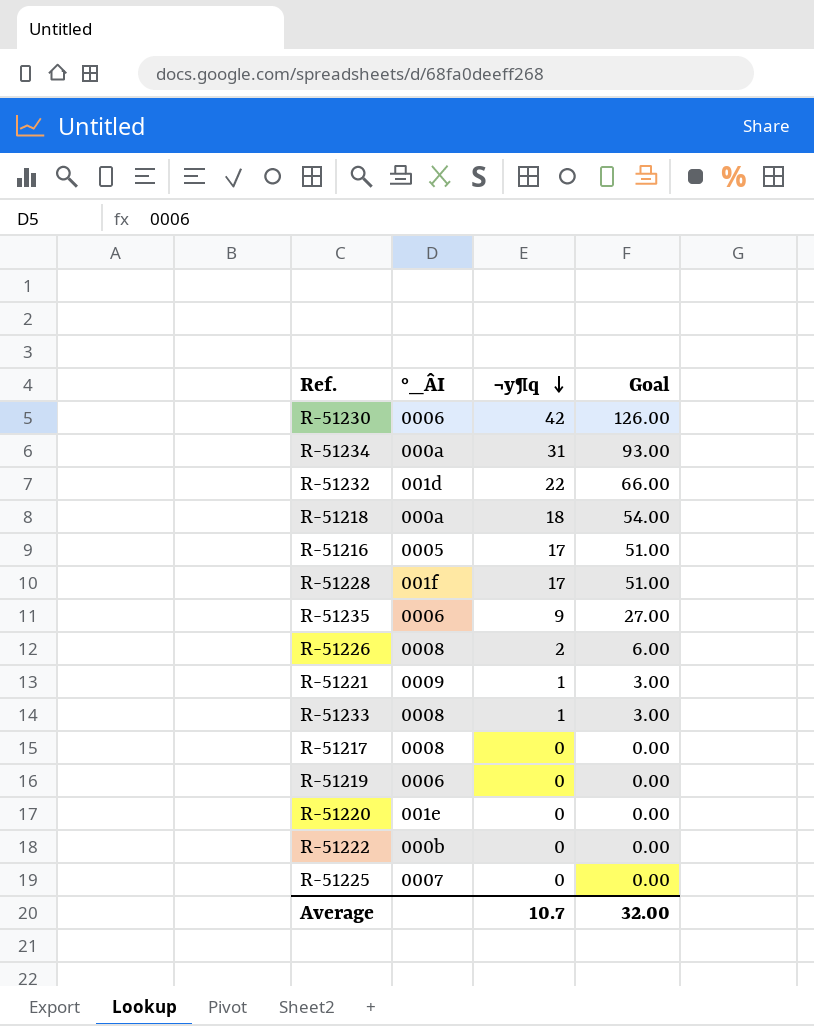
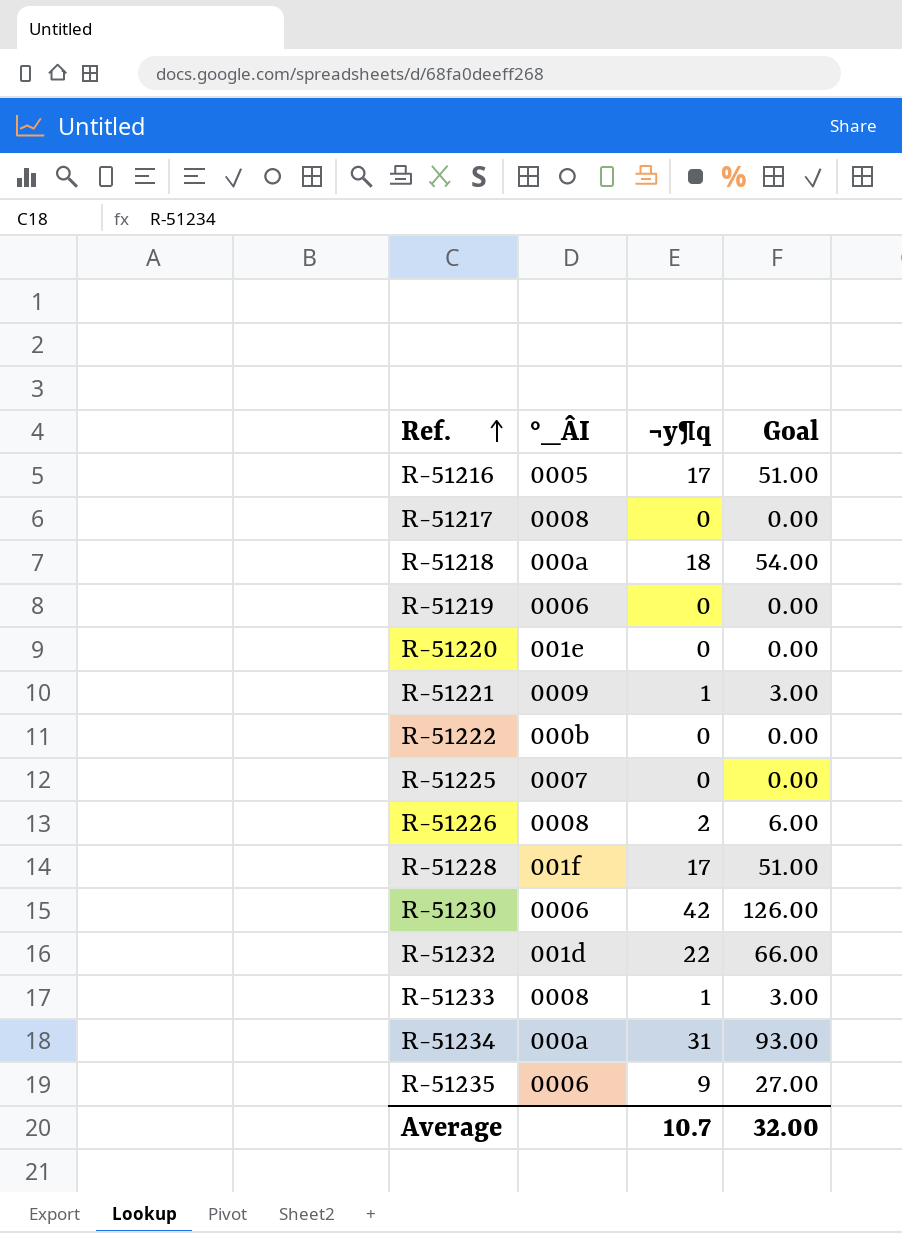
row order: ¬y¶q descending -> Ref. ascending

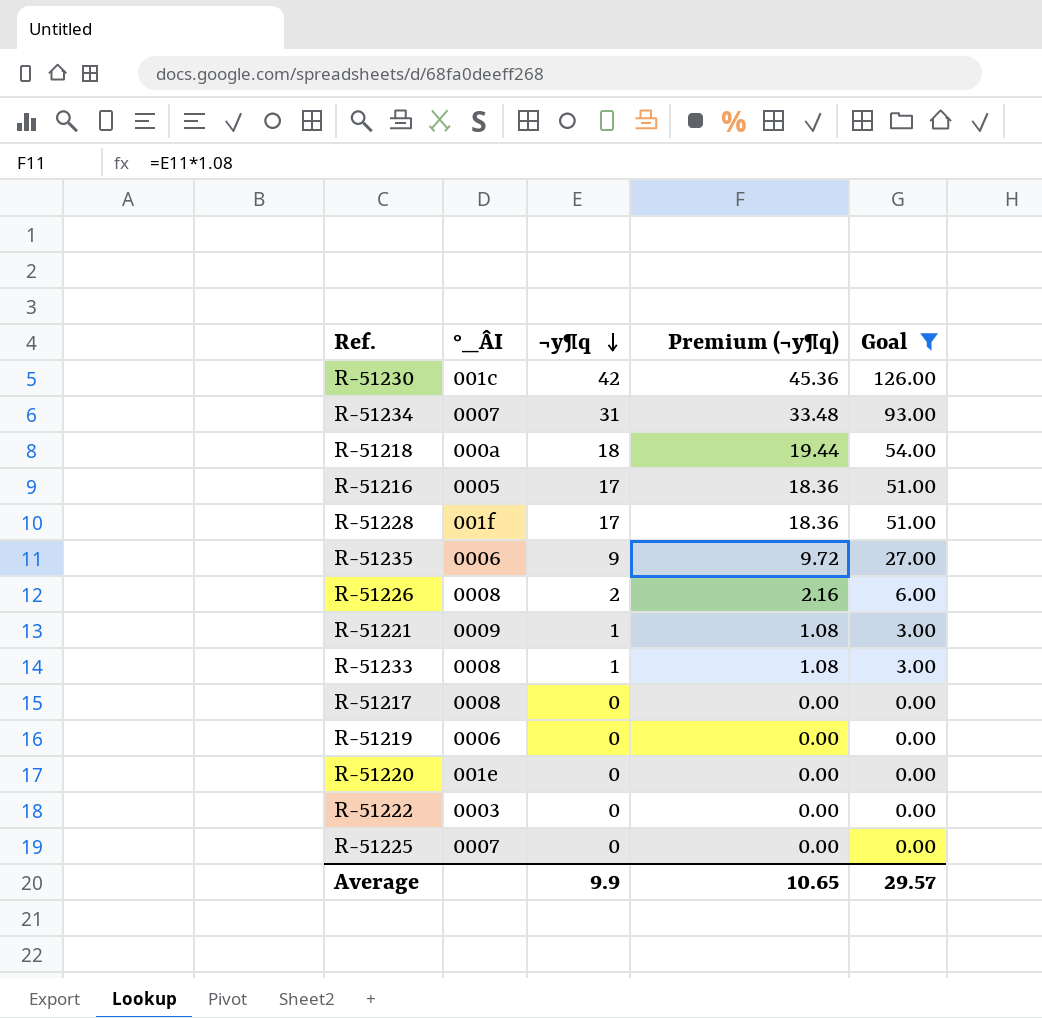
filter: none -> Goal != 66.00
row order: Ref. ascending -> ¬y¶q descending
column Premium (¬y¶q) | formula: none -> [¬y¶q] * 1.08
R-51230 | °_ÂI: 0006 -> 001c
R-51234 | °_ÂI: 000a -> 0007
R-51222 | °_ÂI: 000b -> 0003
Average | ¬y¶q: 10.7 -> 9.9
Average | Goal: 32.00 -> 29.57

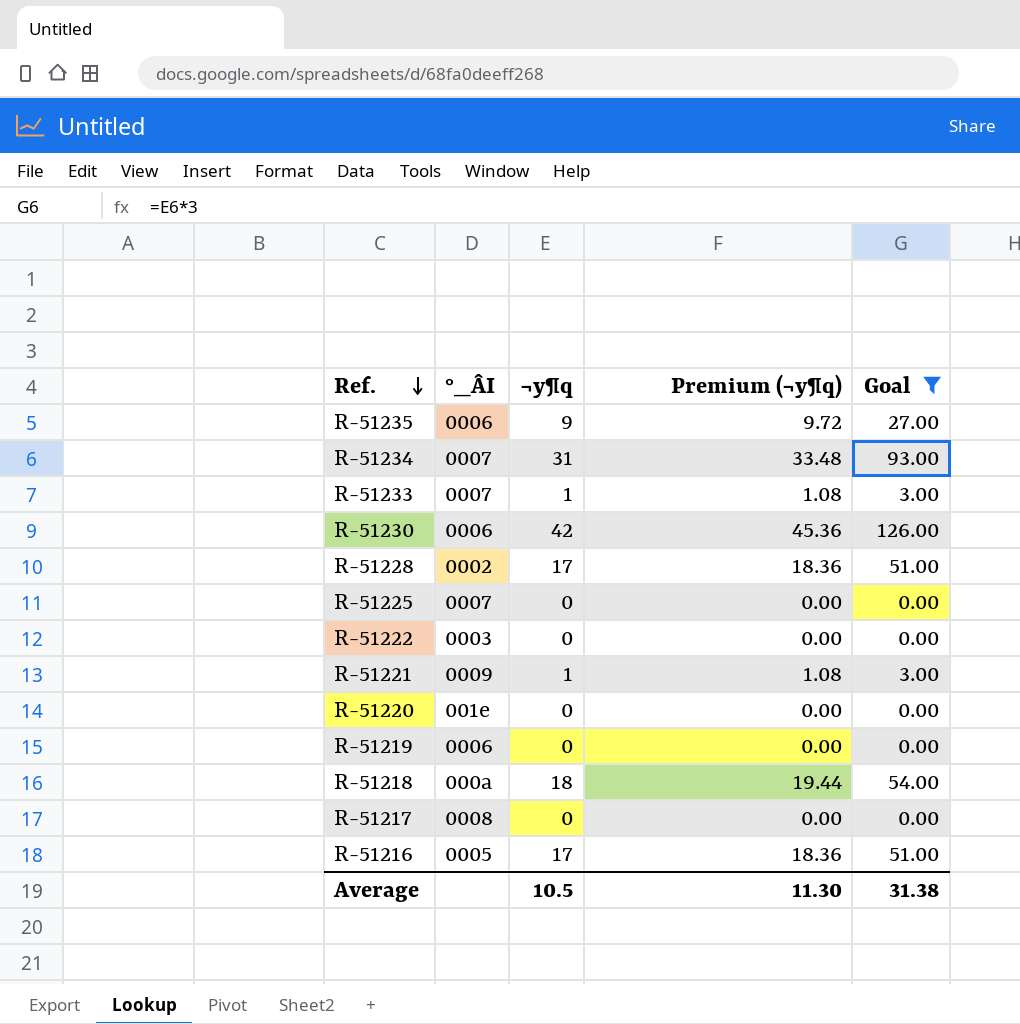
row order: ¬y¶q descending -> Ref. descending
row R-51226: 0008 | 2 | 2.16 | 6.00 -> none
R-51233 | °_ÂI: 0008 -> 0007
R-51230 | °_ÂI: 001c -> 0006
R-51228 | °_ÂI: 001f -> 0002
Average | ¬y¶q: 9.9 -> 10.5
Average | Premium (¬y¶q): 10.65 -> 11.30
Average | Goal: 29.57 -> 31.38

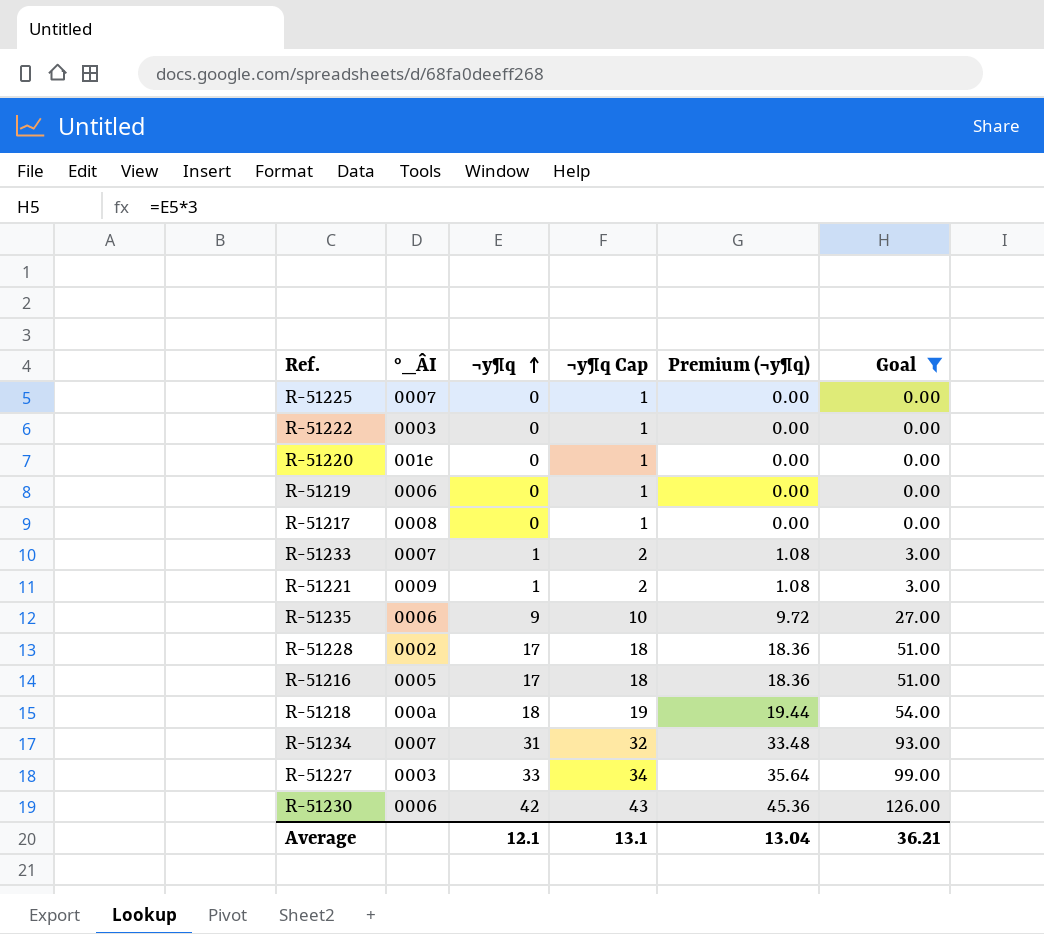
row order: Ref. descending -> ¬y¶q ascending
column ¬y¶q Cap | formula: none -> [¬y¶q] + 1
row R-51227: none -> 0003 | 33 | 34 | 35.64 | 99.00
Average | ¬y¶q: 10.5 -> 12.1
Average | Premium (¬y¶q): 11.30 -> 13.04
Average | Goal: 31.38 -> 36.21

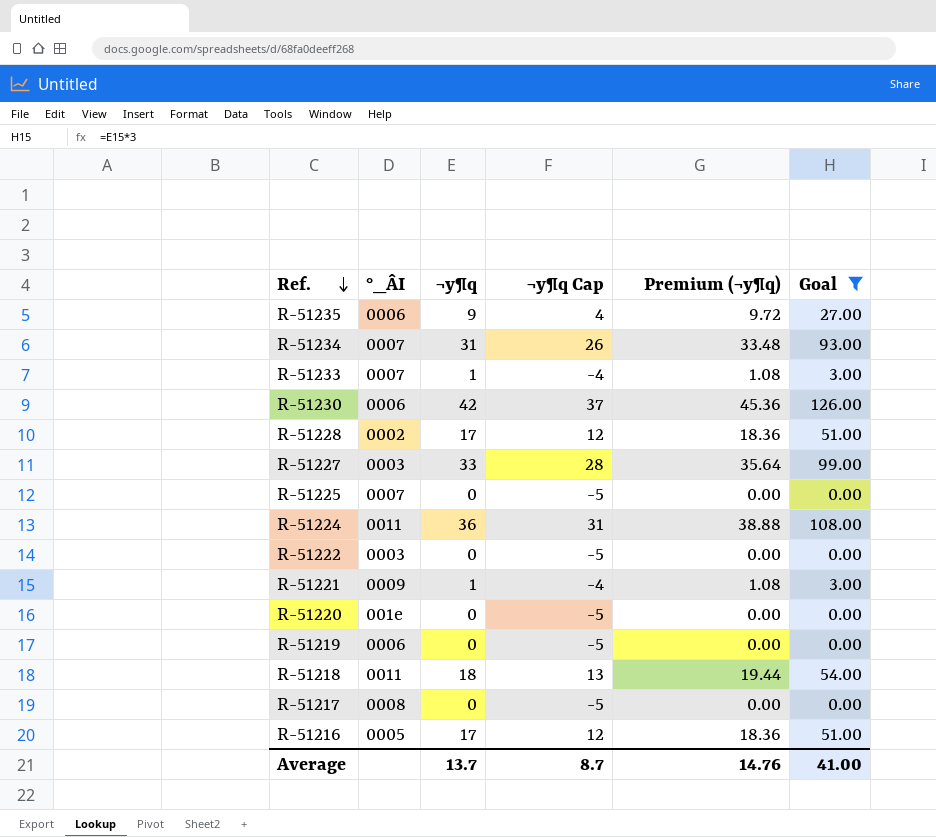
row order: ¬y¶q ascending -> Ref. descending
column ¬y¶q Cap | formula: [¬y¶q] + 1 -> [¬y¶q] - 5
row R-51224: none -> 0011 | 36 | 31 | 38.88 | 108.00
R-51218 | °_ÂI: 000a -> 0011
Average | ¬y¶q: 12.1 -> 13.7
Average | ¬y¶q Cap: 13.1 -> 8.7
Average | Premium (¬y¶q): 13.04 -> 14.76
Average | Goal: 36.21 -> 41.00

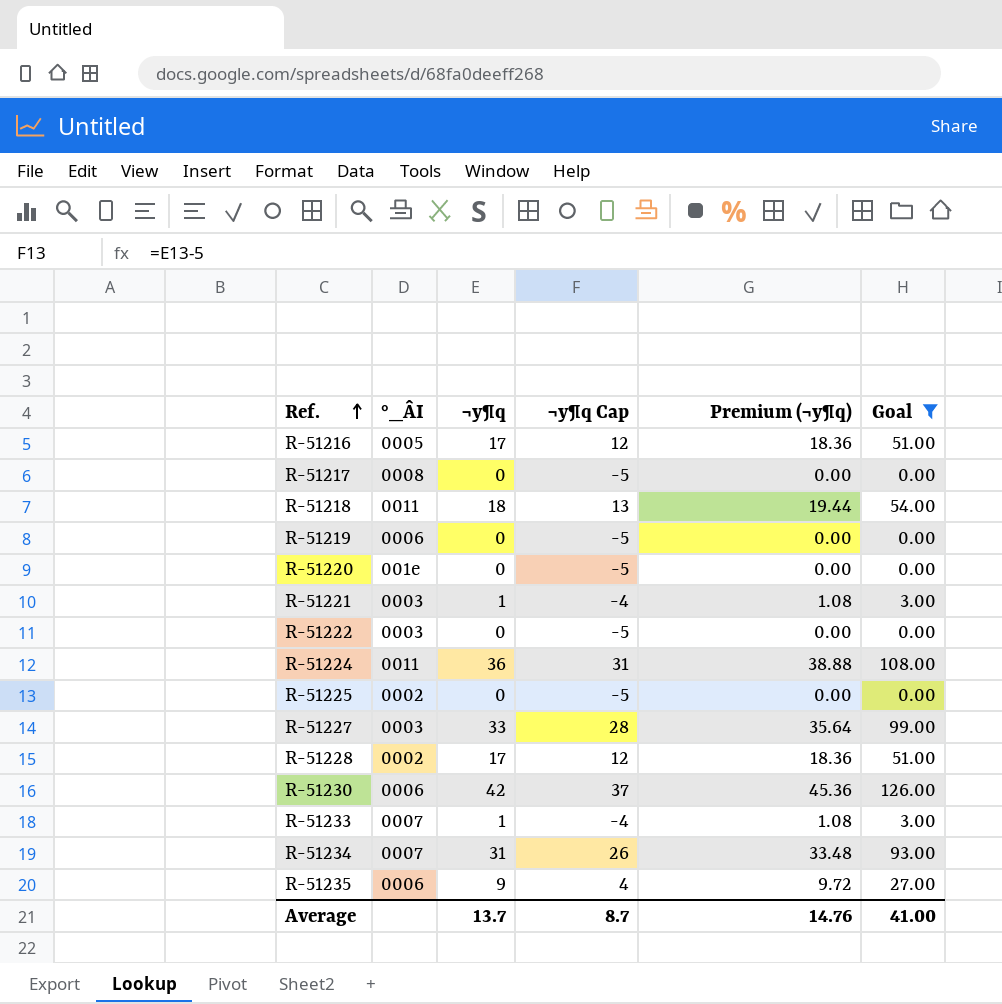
row order: Ref. descending -> Ref. ascending
R-51221 | °_ÂI: 0009 -> 0003
R-51225 | °_ÂI: 0007 -> 0002

